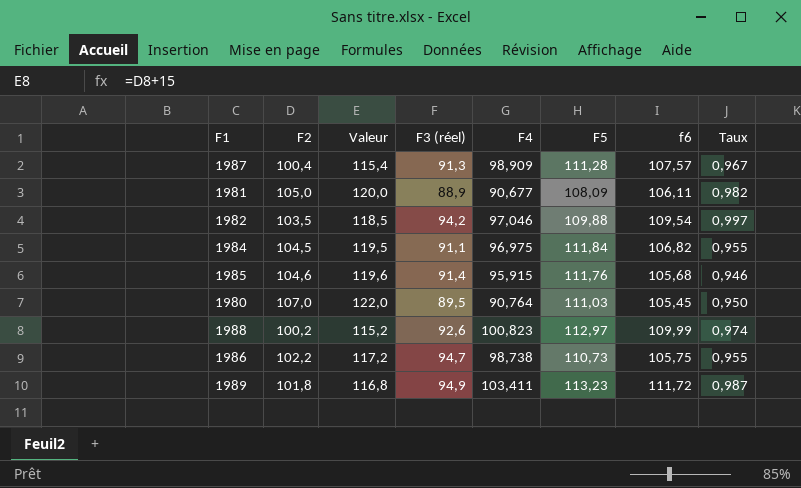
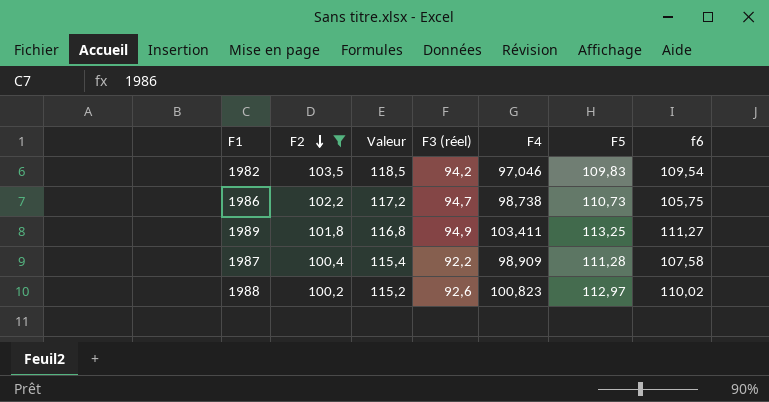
filter: none -> F2 <= 103,5
row order: none -> F2 descending
column Taux | formula: [f6] / [F5] -> none
1982 | F5: 109,88 -> 109,83
1989 | F5: 113,23 -> 113,25
1989 | f6: 111,72 -> 111,27
1987 | F3 (réel): 91,3 -> 92,2
1987 | f6: 107,57 -> 107,58
1988 | f6: 109,99 -> 110,02

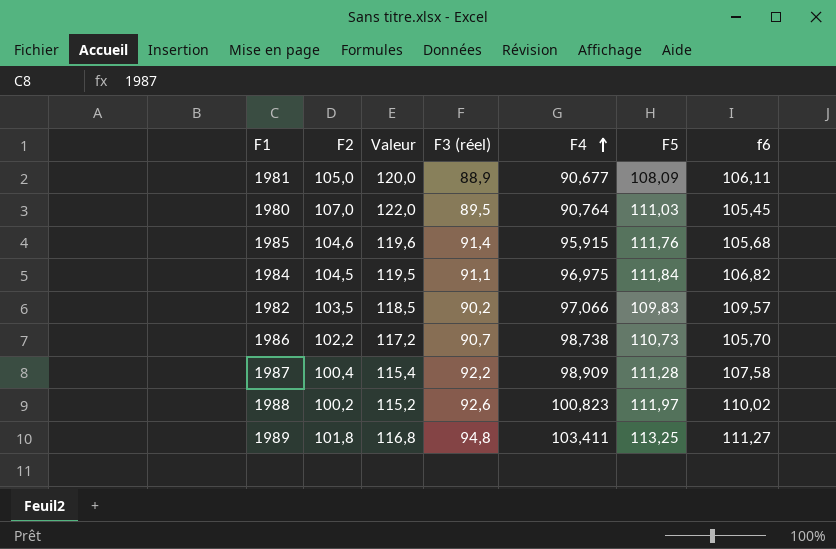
filter: F2 <= 103,5 -> none
row order: F2 descending -> F4 ascending
1982 | F3 (réel): 94,2 -> 90,2
1982 | F4: 97,046 -> 97,066
1982 | f6: 109,54 -> 109,57
1986 | F3 (réel): 94,7 -> 90,7
1986 | f6: 105,75 -> 105,70
1988 | F5: 112,97 -> 111,97
1989 | F3 (réel): 94,9 -> 94,8

